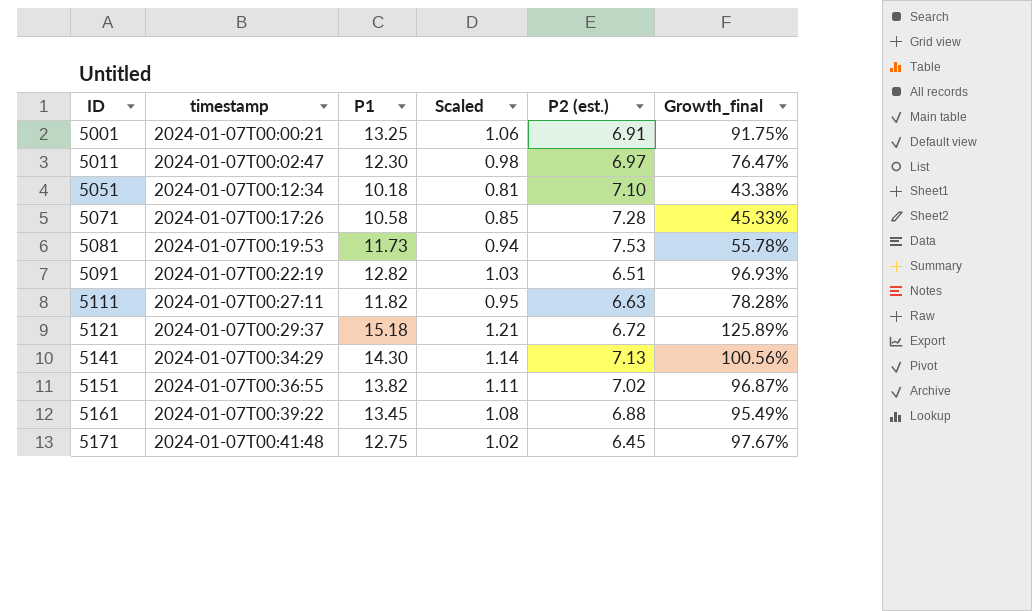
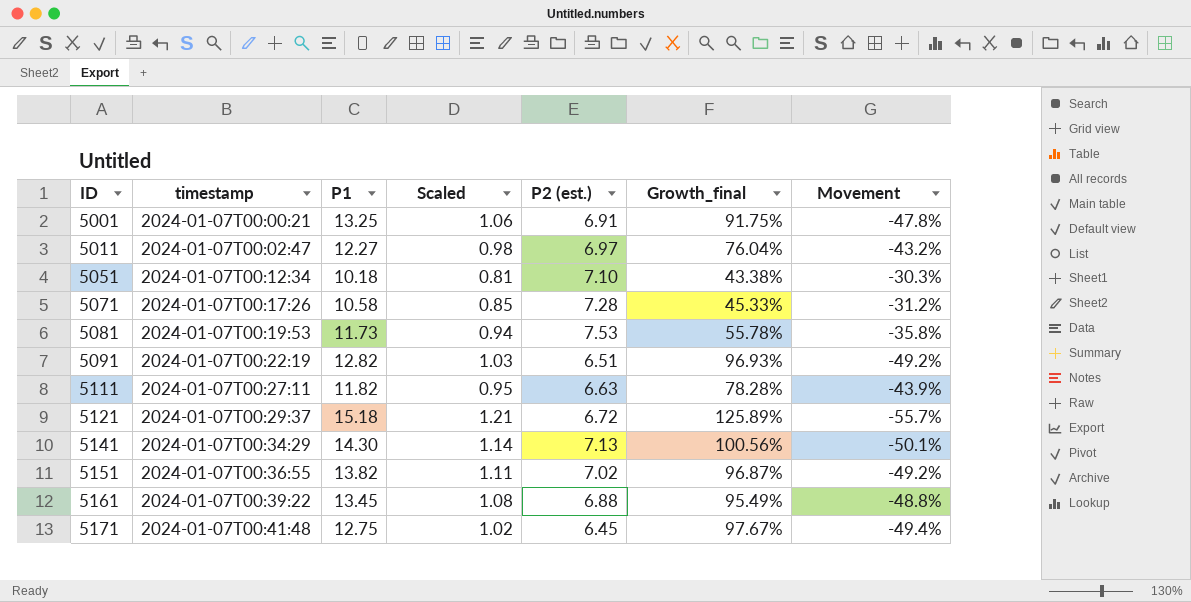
column Movement | formula: none -> ([P2 (est.)] - [P1]) / [P1]
5011 | P1: 12.30 -> 12.27
5011 | Growth_final: 76.47% -> 76.04%

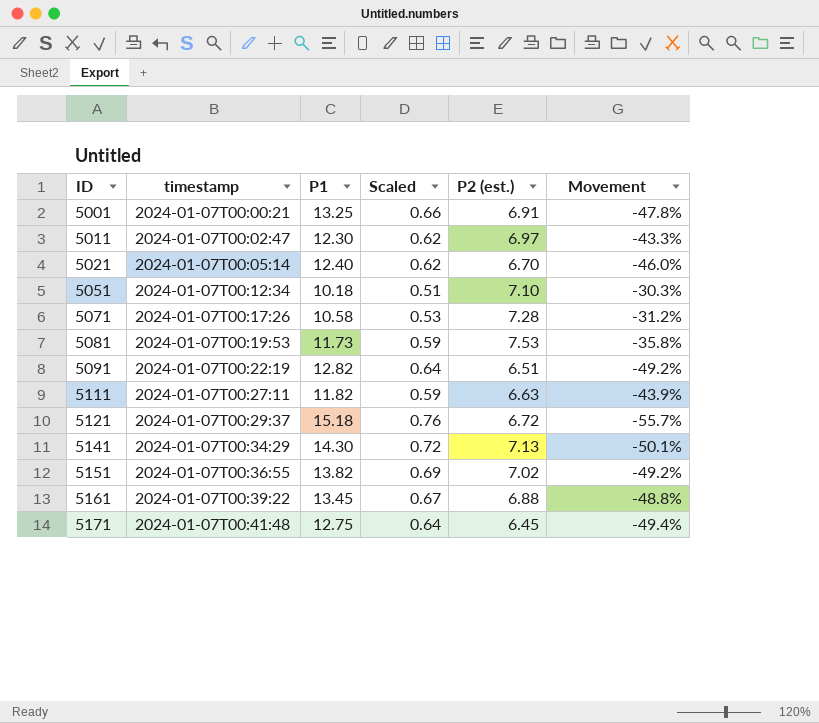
column Growth_final | formula: ([P1] - [P2 (est.)]) / [P2 (est.)] -> none
column Scaled | formula: [P1] * 0.08 -> [P1] * 0.05
5011 | P1: 12.27 -> 12.30
5011 | Movement: -43.2% -> -43.3%
row 5021: none -> 2024-01-07T00:05:14 | 12.40 | 0.62 | 6.70 | -46.0%

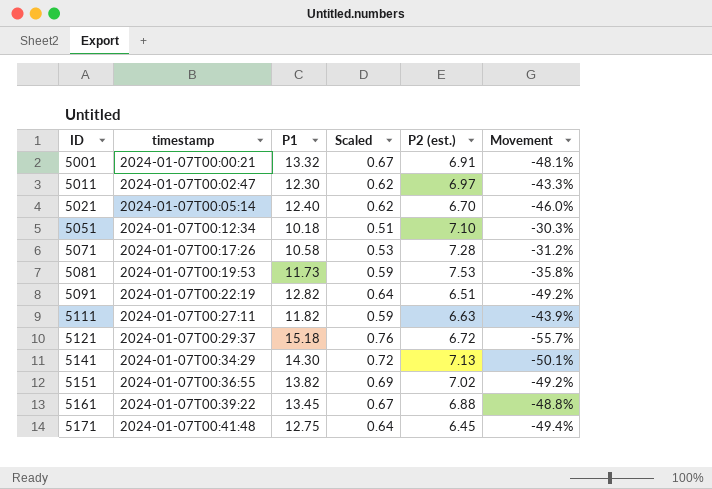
5001 | P1: 13.25 -> 13.32
5001 | Scaled: 0.66 -> 0.67
5001 | Movement: -47.8% -> -48.1%

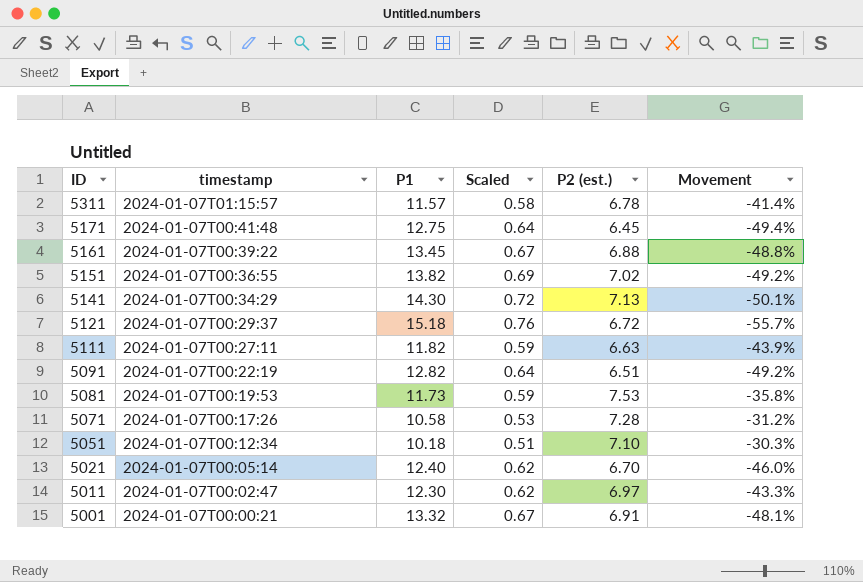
row order: ID ascending -> ID descending
row 5311: none -> 2024-01-07T01:15:57 | 11.57 | 0.58 | 6.78 | -41.4%

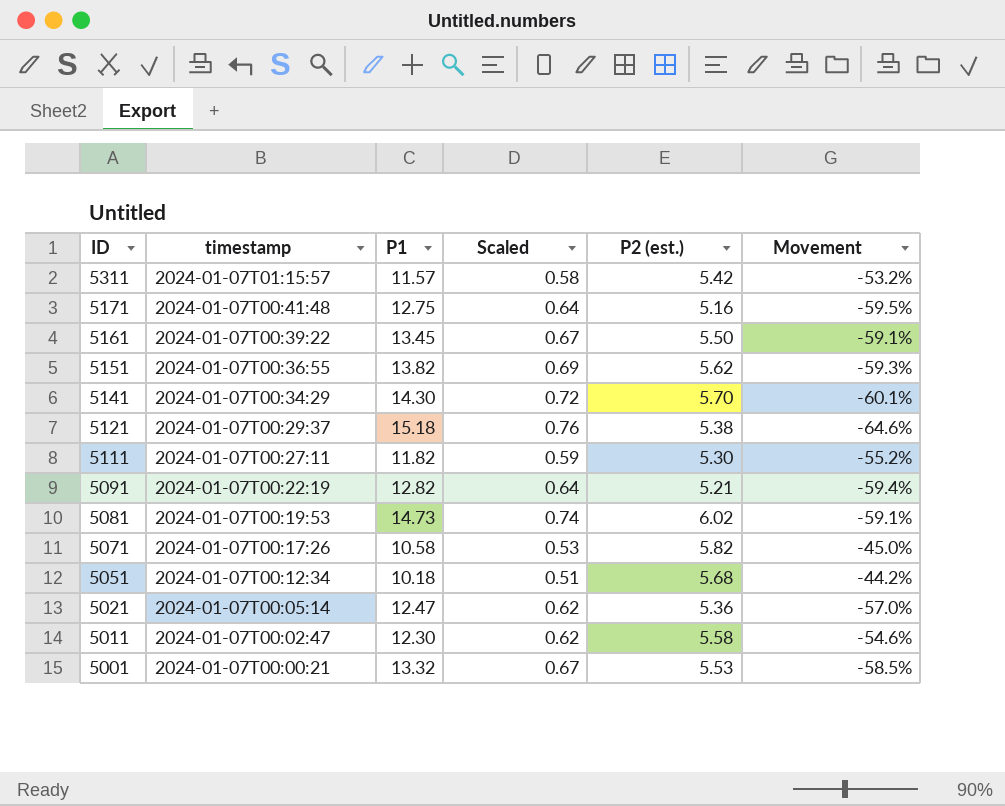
5311 | P2 (est.): 6.78 -> 5.42
5311 | Movement: -41.4% -> -53.2%
5171 | P2 (est.): 6.45 -> 5.16
5171 | Movement: -49.4% -> -59.5%
5161 | P2 (est.): 6.88 -> 5.50
5161 | Movement: -48.8% -> -59.1%
5151 | P2 (est.): 7.02 -> 5.62
5151 | Movement: -49.2% -> -59.3%
5141 | P2 (est.): 7.13 -> 5.70
5141 | Movement: -50.1% -> -60.1%
5121 | P2 (est.): 6.72 -> 5.38
5121 | Movement: -55.7% -> -64.6%
5111 | P2 (est.): 6.63 -> 5.30
5111 | Movement: -43.9% -> -55.2%
5091 | P2 (est.): 6.51 -> 5.21
5091 | Movement: -49.2% -> -59.4%
5081 | P1: 11.73 -> 14.73
5081 | Scaled: 0.59 -> 0.74
5081 | P2 (est.): 7.53 -> 6.02
5081 | Movement: -35.8% -> -59.1%
5071 | P2 (est.): 7.28 -> 5.82
5071 | Movement: -31.2% -> -45.0%
5051 | P2 (est.): 7.10 -> 5.68
5051 | Movement: -30.3% -> -44.2%
5021 | P1: 12.40 -> 12.47
5021 | P2 (est.): 6.70 -> 5.36
5021 | Movement: -46.0% -> -57.0%
5011 | P2 (est.): 6.97 -> 5.58
5011 | Movement: -43.3% -> -54.6%
5001 | P2 (est.): 6.91 -> 5.53
5001 | Movement: -48.1% -> -58.5%

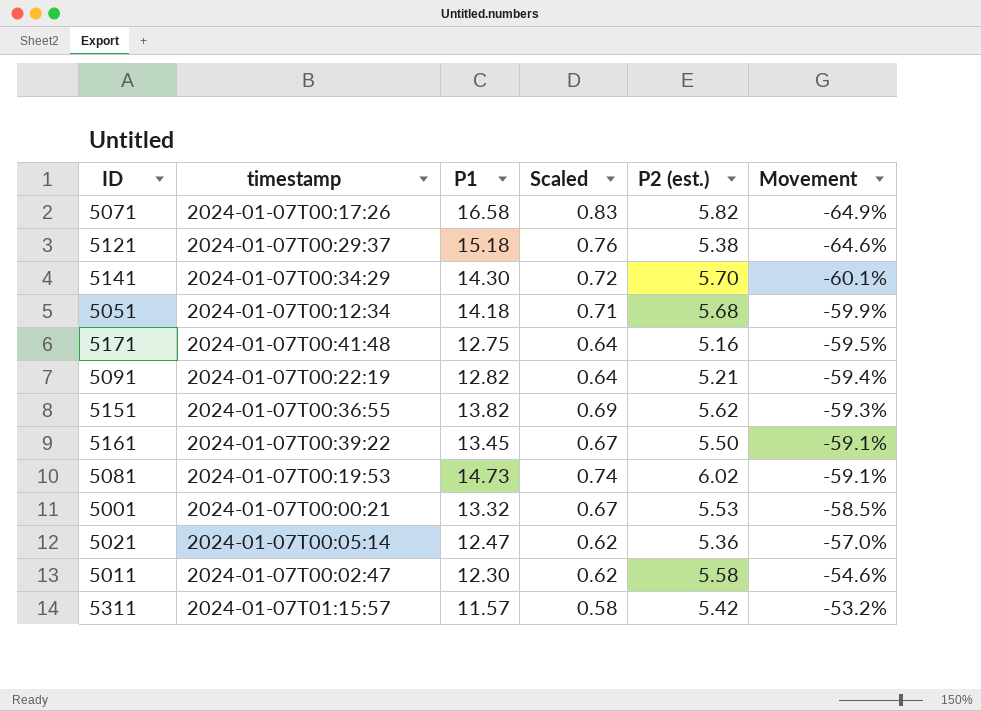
row order: ID descending -> Movement ascending
row 5111: 2024-01-07T00:27:11 | 11.82 | 0.59 | 5.30 | -55.2% -> none
5071 | P1: 10.58 -> 16.58
5071 | Scaled: 0.53 -> 0.83
5071 | Movement: -45.0% -> -64.9%
5051 | P1: 10.18 -> 14.18
5051 | Scaled: 0.51 -> 0.71
5051 | Movement: -44.2% -> -59.9%

